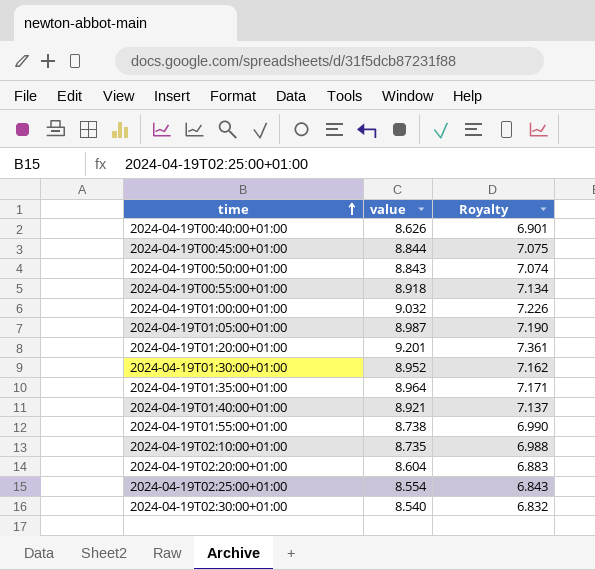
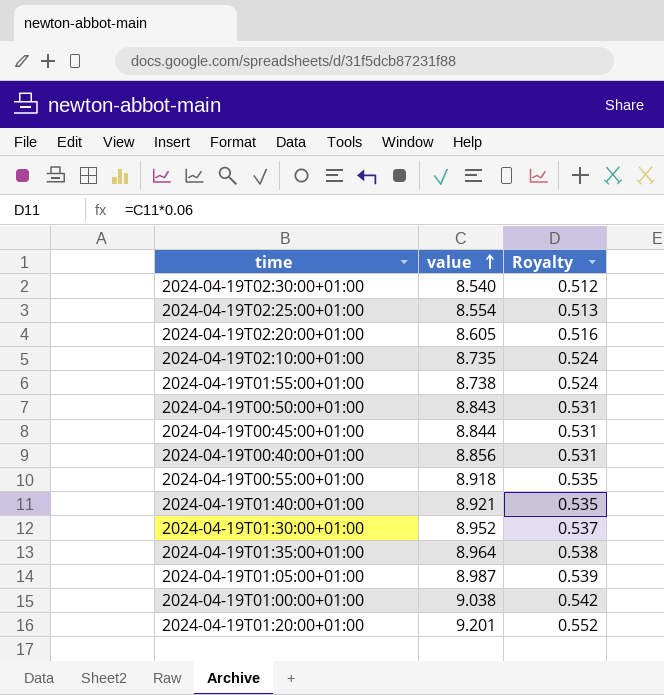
row order: time ascending -> value ascending
column Royalty | formula: [value] * 0.8 -> [value] * 0.06
2024-04-19T02:20:00+01:00 | value: 8.604 -> 8.605
2024-04-19T00:40:00+01:00 | value: 8.626 -> 8.856
2024-04-19T01:00:00+01:00 | value: 9.032 -> 9.038

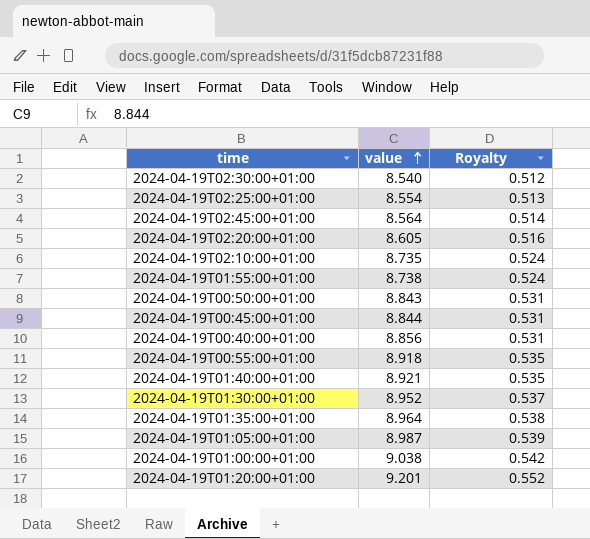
row 2024-04-19T02:45:00+01:00: none -> 8.564 | 0.514

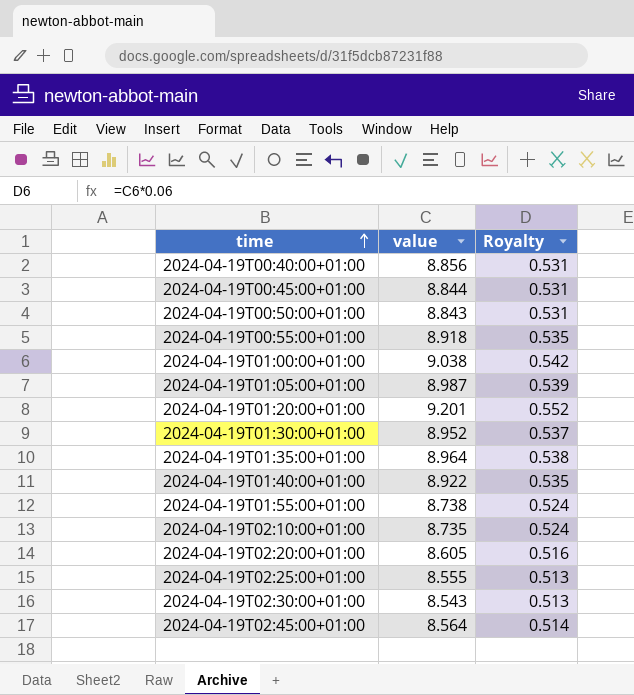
row order: value ascending -> time ascending
2024-04-19T01:40:00+01:00 | value: 8.921 -> 8.922
2024-04-19T02:25:00+01:00 | value: 8.554 -> 8.555
2024-04-19T02:30:00+01:00 | value: 8.540 -> 8.543
2024-04-19T02:30:00+01:00 | Royalty: 0.512 -> 0.513

